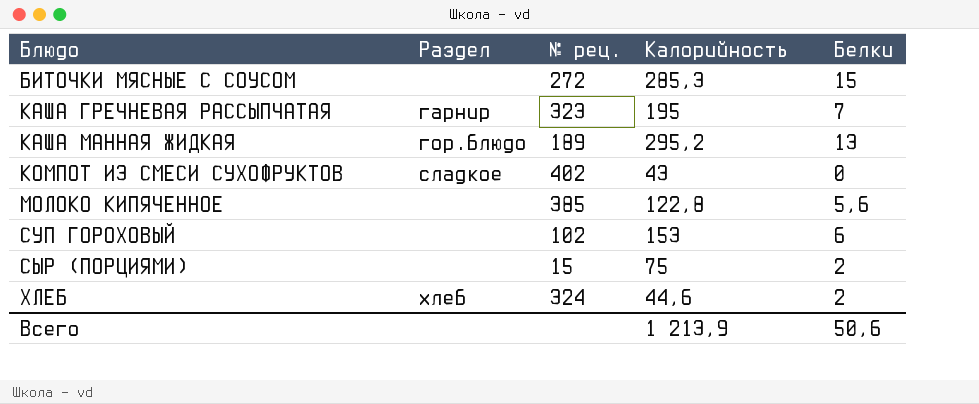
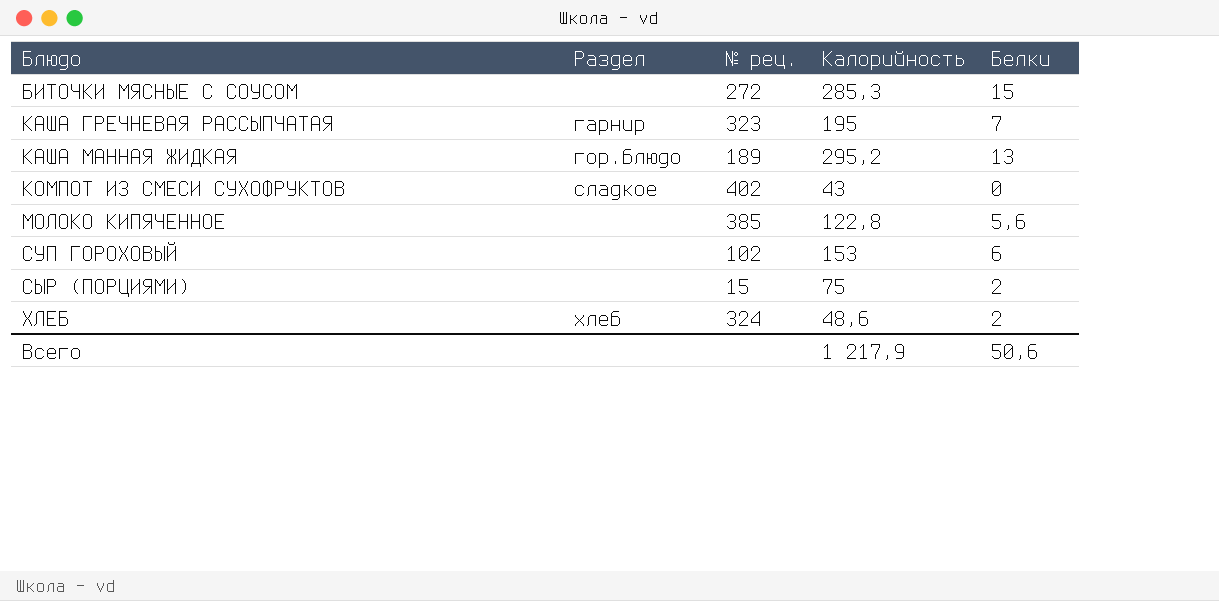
ХЛЕБ | Калорийность: 44,6 -> 48,6
Всего | Калорийность: 1 213,9 -> 1 217,9

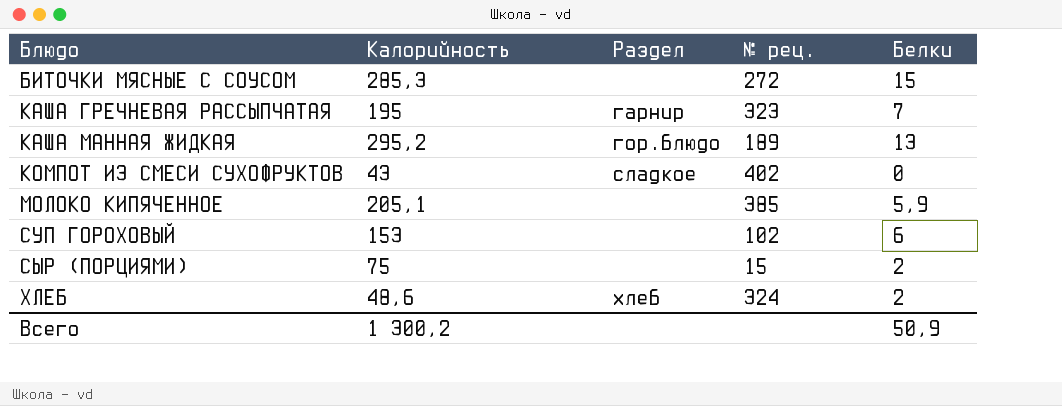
column Калорийность | position: 4 -> 2
МОЛОКО КИПЯЧЕННОЕ | Калорийность: 122,8 -> 205,1
МОЛОКО КИПЯЧЕННОЕ | Белки: 5,6 -> 5,9
Всего | Калорийность: 1 217,9 -> 1 300,2
Всего | Белки: 50,6 -> 50,9

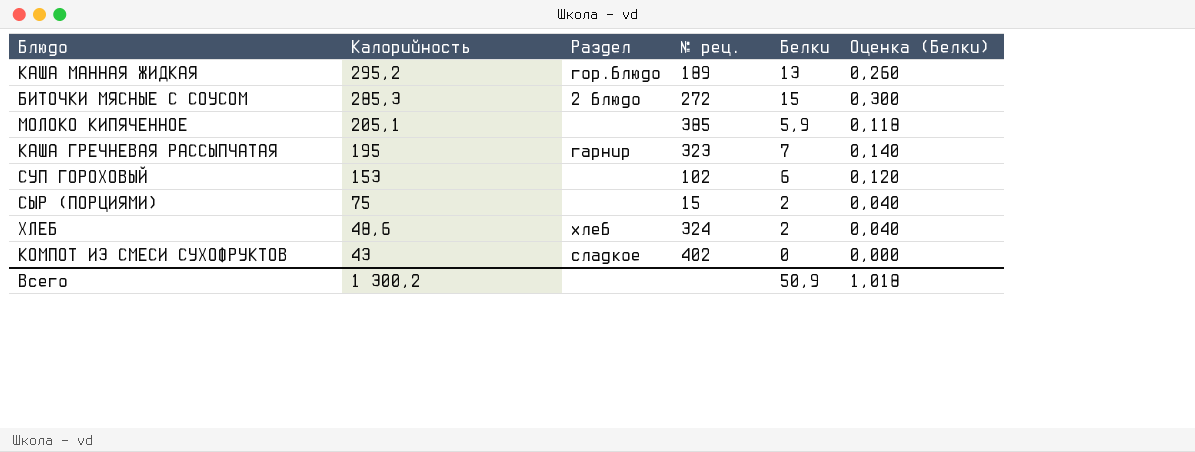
row order: Блюдо ascending -> Калорийность descending
column Оценка (Белки) | formula: none -> [Белки] * 0,02
БИТОЧКИ МЯСНЫЕ С СОУСОМ | Раздел: none -> 2 блюдо

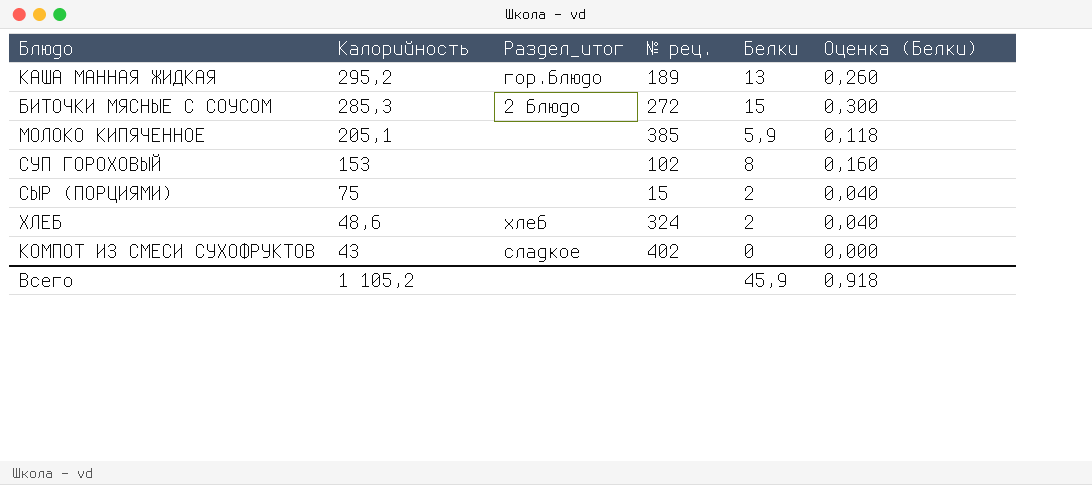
column name: Раздел -> Раздел_итог
row КАША ГРЕЧНЕВАЯ РАССЫПЧАТАЯ: 195 | гарнир | 323 | 7 | 0,140 -> none
СУП ГОРОХОВЫЙ | Белки: 6 -> 8
СУП ГОРОХОВЫЙ | Оценка (Белки): 0,120 -> 0,160
Всего | Калорийность: 1 300,2 -> 1 105,2
Всего | Белки: 50,9 -> 45,9
Всего | Оценка (Белки): 1,018 -> 0,918

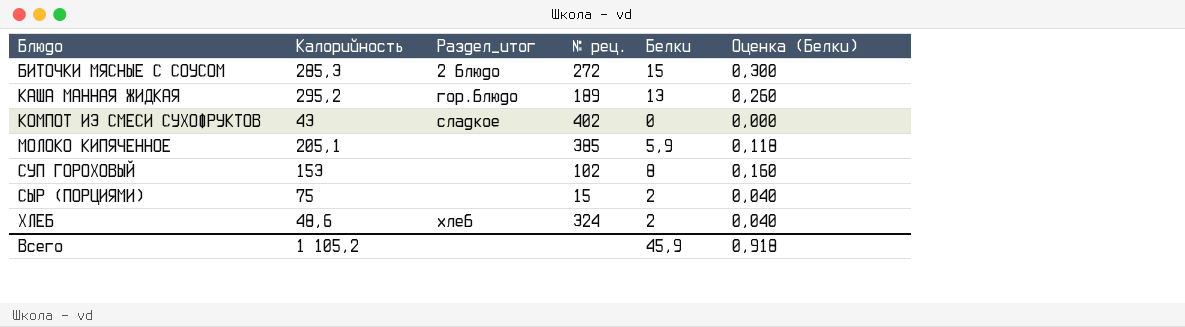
row order: Калорийность descending -> Блюдо ascending

